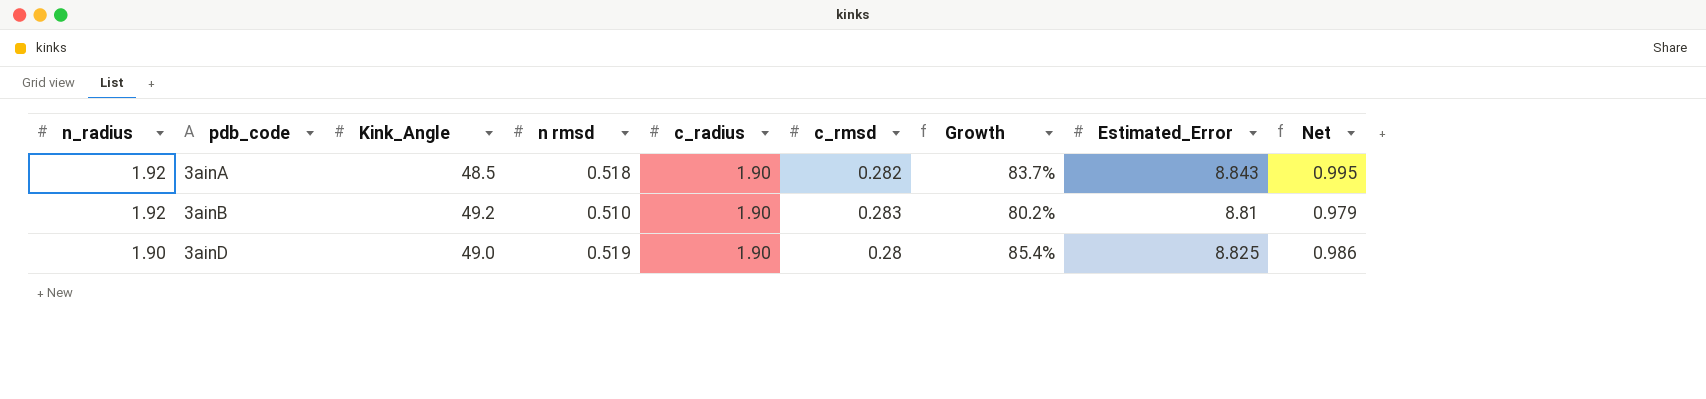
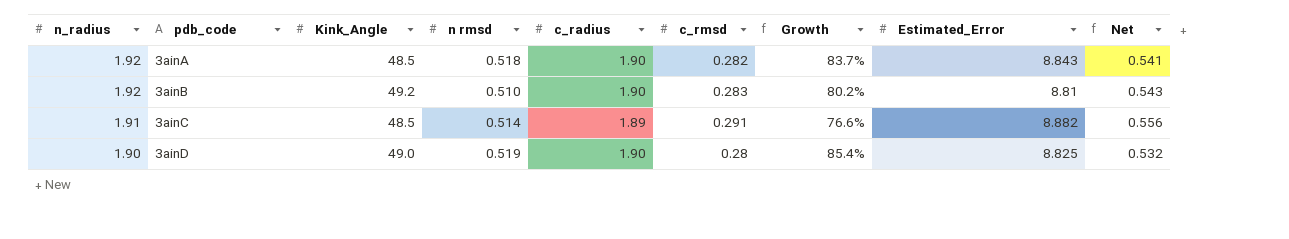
column Net | formula: [n_radius] * [n rmsd] -> [n_radius] * [c_rmsd]
row 3ainC: none -> 1.91 | 48.5 | 0.514 | 1.89 | 0.291 | 76.6% | 8.882 | 0.556

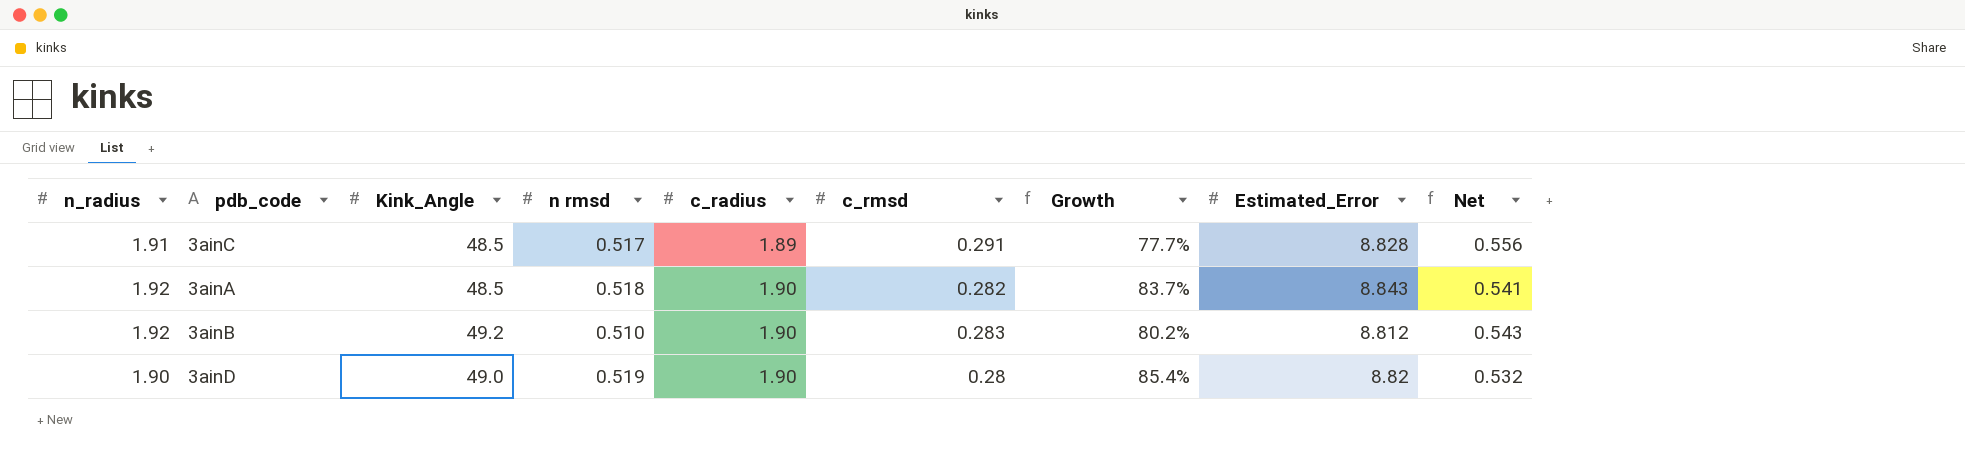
row order: n_radius descending -> c_radius ascending
3ainC | n rmsd: 0.514 -> 0.517
3ainC | Growth: 76.6% -> 77.7%
3ainC | Estimated_Error: 8.882 -> 8.828
3ainB | Estimated_Error: 8.81 -> 8.812
3ainD | Estimated_Error: 8.825 -> 8.82

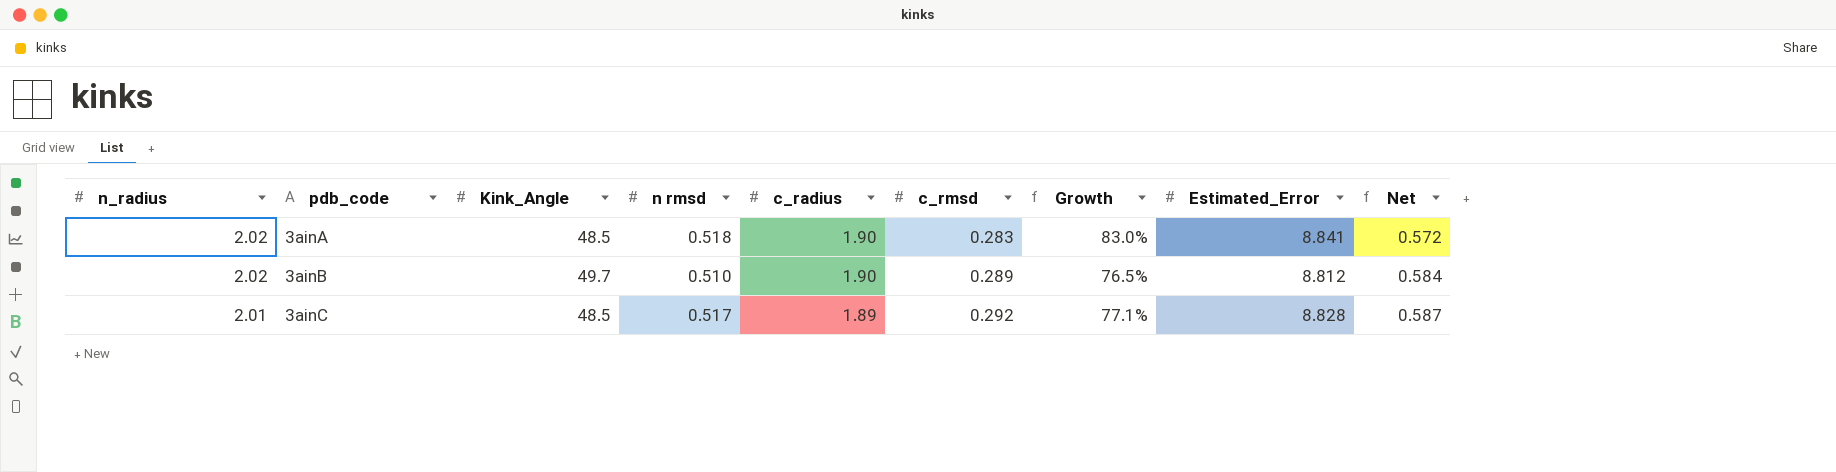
row order: c_radius ascending -> n_radius descending
row 3ainD: 1.90 | 49.0 | 0.519 | 1.90 | 0.28 | 85.4% | 8.82 | 0.532 -> none
3ainA | n_radius: 1.92 -> 2.02
3ainA | c_rmsd: 0.282 -> 0.283
3ainA | Growth: 83.7% -> 83.0%
3ainA | Estimated_Error: 8.843 -> 8.841
3ainA | Net: 0.541 -> 0.572
3ainB | n_radius: 1.92 -> 2.02
3ainB | Kink_Angle: 49.2 -> 49.7
3ainB | c_rmsd: 0.283 -> 0.289
3ainB | Growth: 80.2% -> 76.5%
3ainB | Net: 0.543 -> 0.584
3ainC | n_radius: 1.91 -> 2.01
3ainC | c_rmsd: 0.291 -> 0.292
3ainC | Growth: 77.7% -> 77.1%
3ainC | Net: 0.556 -> 0.587

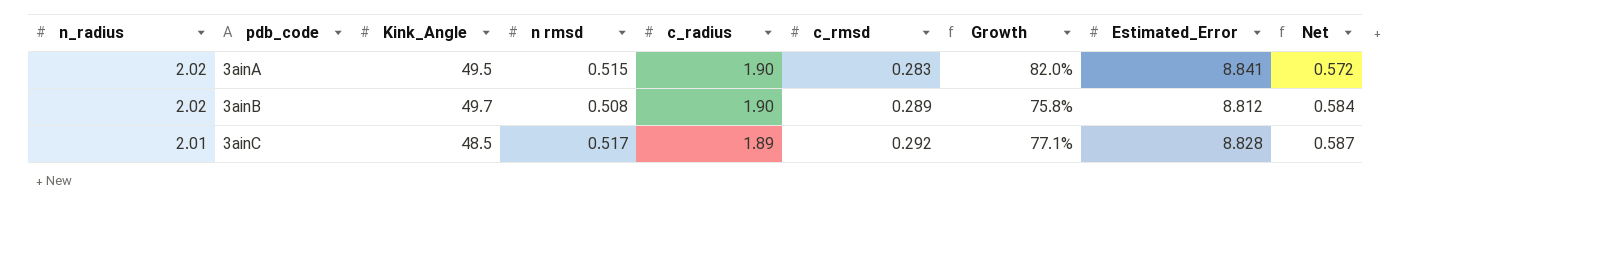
3ainA | Kink_Angle: 48.5 -> 49.5
3ainA | n rmsd: 0.518 -> 0.515
3ainA | Growth: 83.0% -> 82.0%
3ainB | n rmsd: 0.510 -> 0.508
3ainB | Growth: 76.5% -> 75.8%

